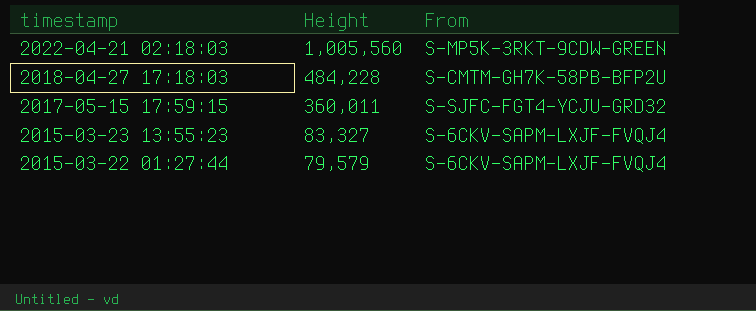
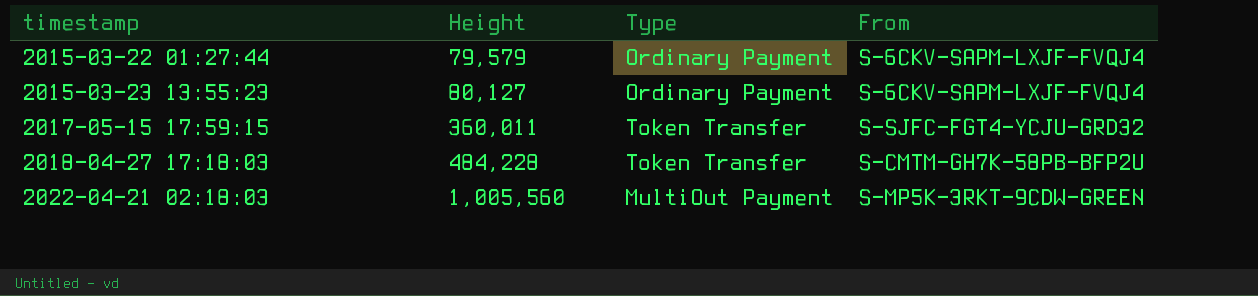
row order: timestamp descending -> timestamp ascending
column Type | position: none -> 3
2015-03-23 13:55:23 | Height: 83,327 -> 80,127

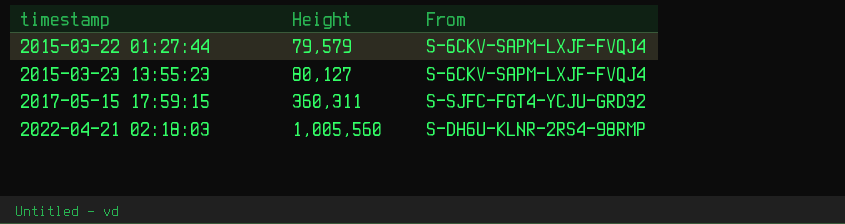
column Type | position: 3 -> none
row 2018-04-27 17:18:03: 484,228 | Token Transfer | S-CMTM-GH7K-58PB-BFP2U -> none
2017-05-15 17:59:15 | Height: 360,011 -> 360,311
2022-04-21 02:18:03 | From: S-MP5K-3RKT-9CDW-GREEN -> S-DH6U-KLNR-2RS4-98RMP

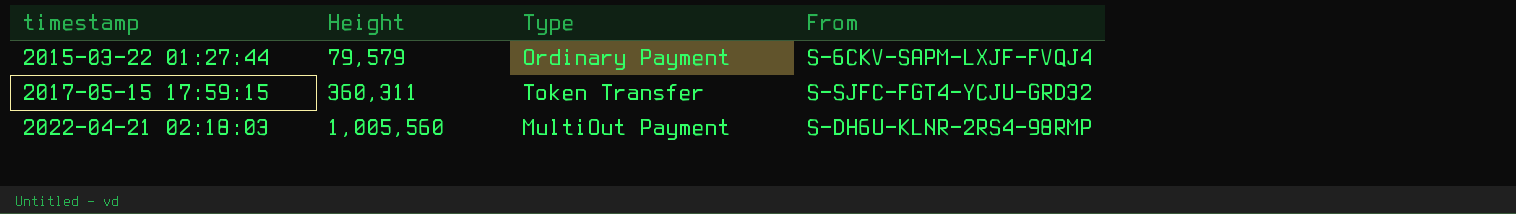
column Type | position: none -> 3
row 2015-03-23 13:55:23: 80,127 | S-6CKV-SAPM-LXJF-FVQJ4 -> none

